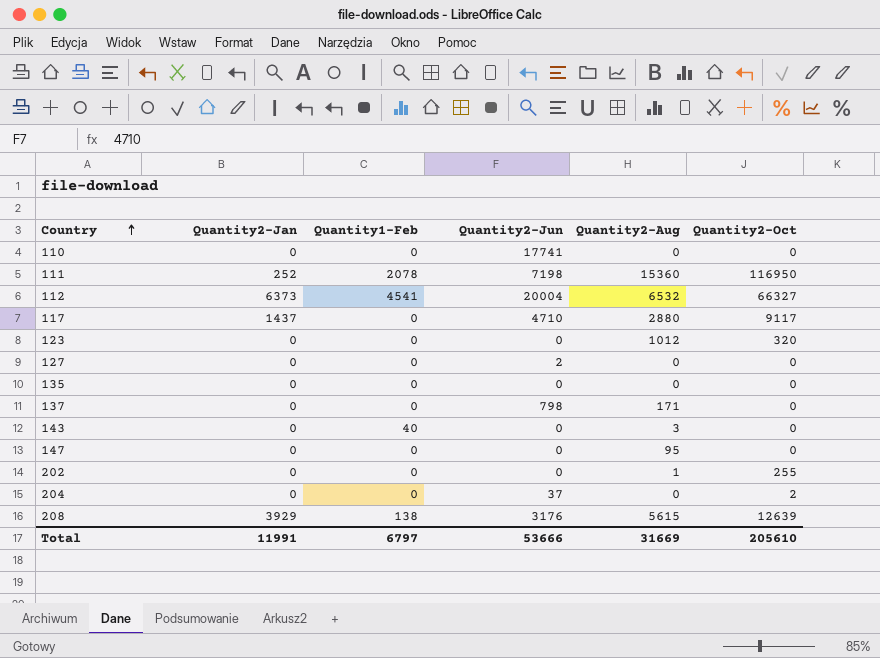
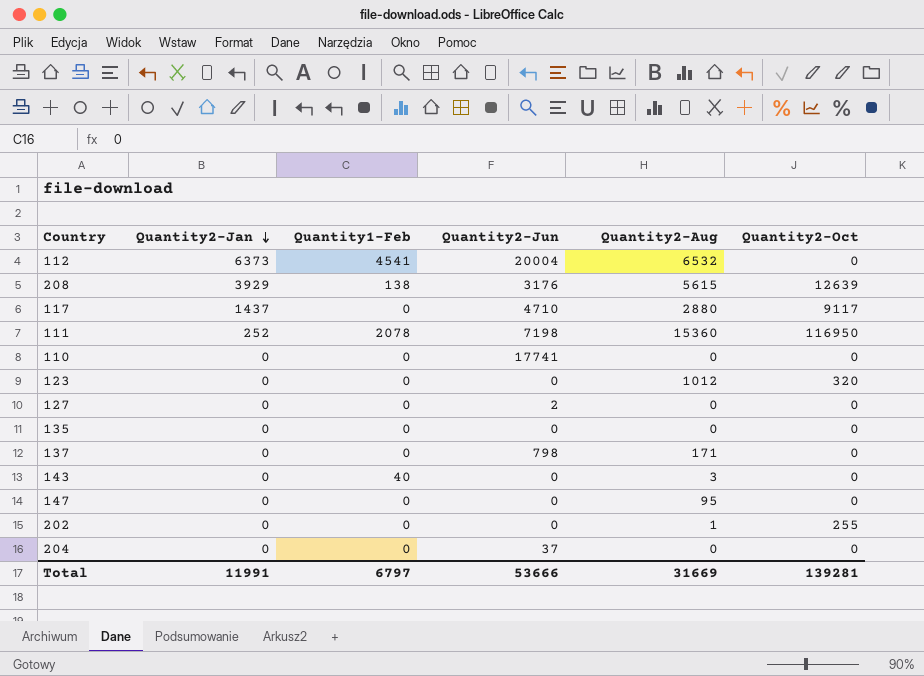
row order: Country ascending -> Quantity2-Jan descending
112 | Quantity2-Oct: 66327 -> 0
204 | Quantity2-Oct: 2 -> 0
Total | Quantity2-Oct: 205610 -> 139281

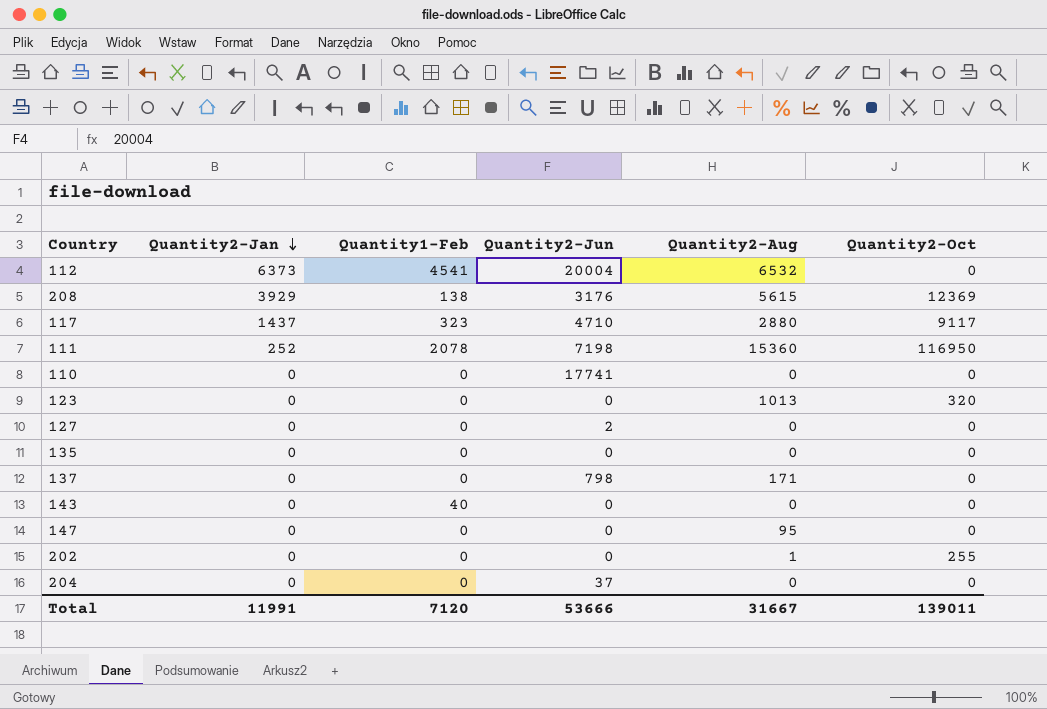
208 | Quantity2-Oct: 12639 -> 12369
117 | Quantity1-Feb: 0 -> 323
123 | Quantity2-Aug: 1012 -> 1013
143 | Quantity2-Aug: 3 -> 0
Total | Quantity1-Feb: 6797 -> 7120
Total | Quantity2-Aug: 31669 -> 31667
Total | Quantity2-Oct: 139281 -> 139011

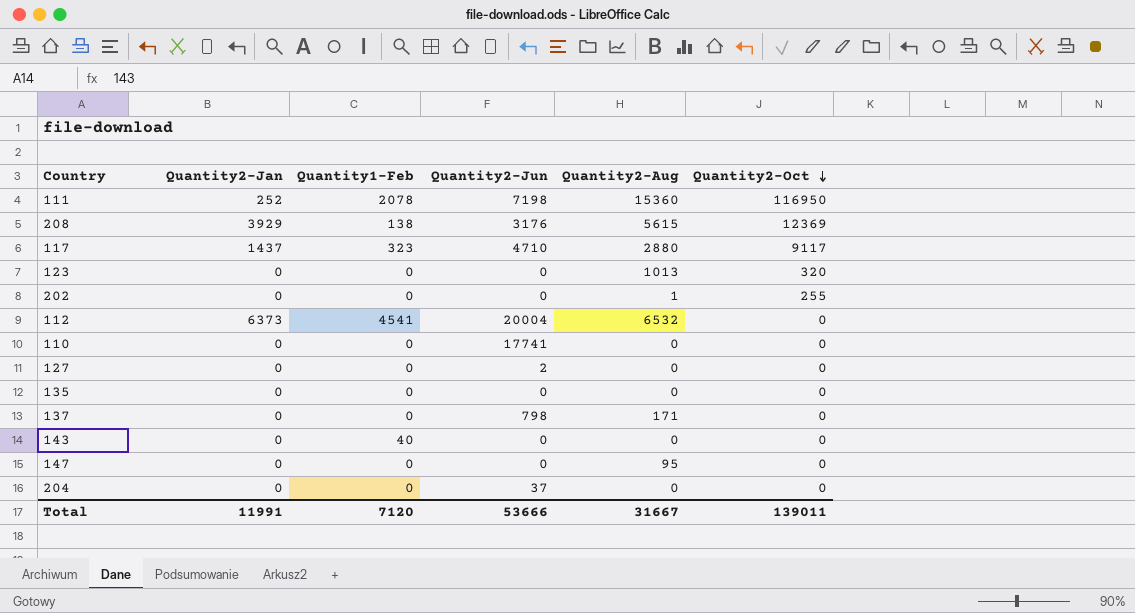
row order: Quantity2-Jan descending -> Quantity2-Oct descending

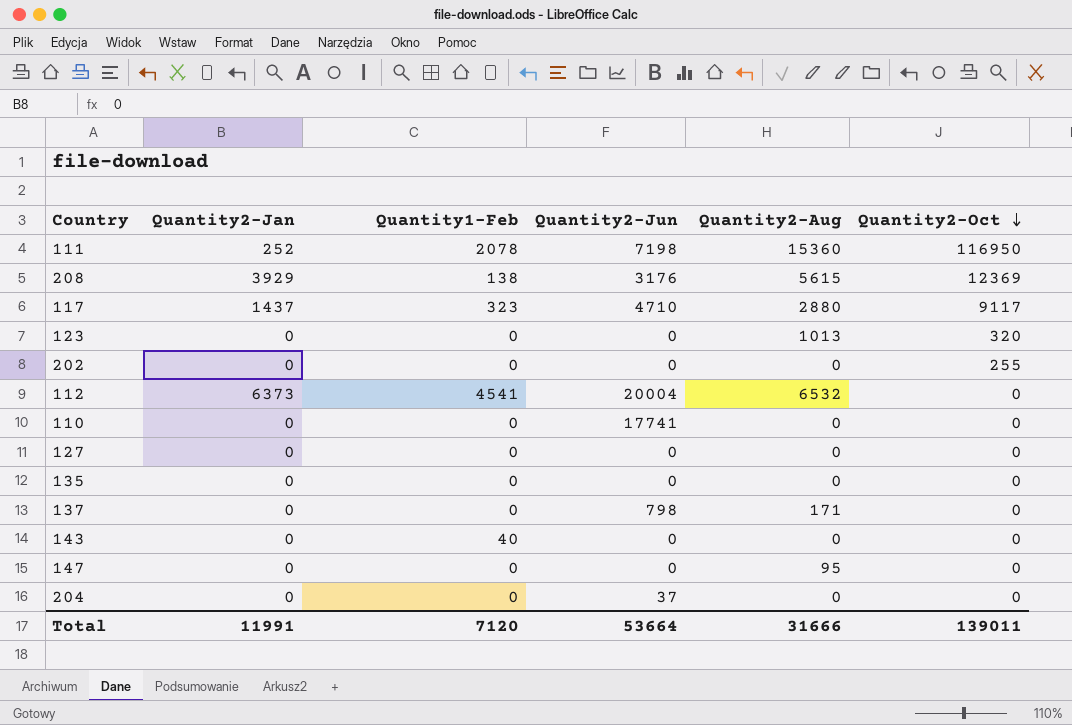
202 | Quantity2-Aug: 1 -> 0
127 | Quantity2-Jun: 2 -> 0
Total | Quantity2-Jun: 53666 -> 53664
Total | Quantity2-Aug: 31667 -> 31666

